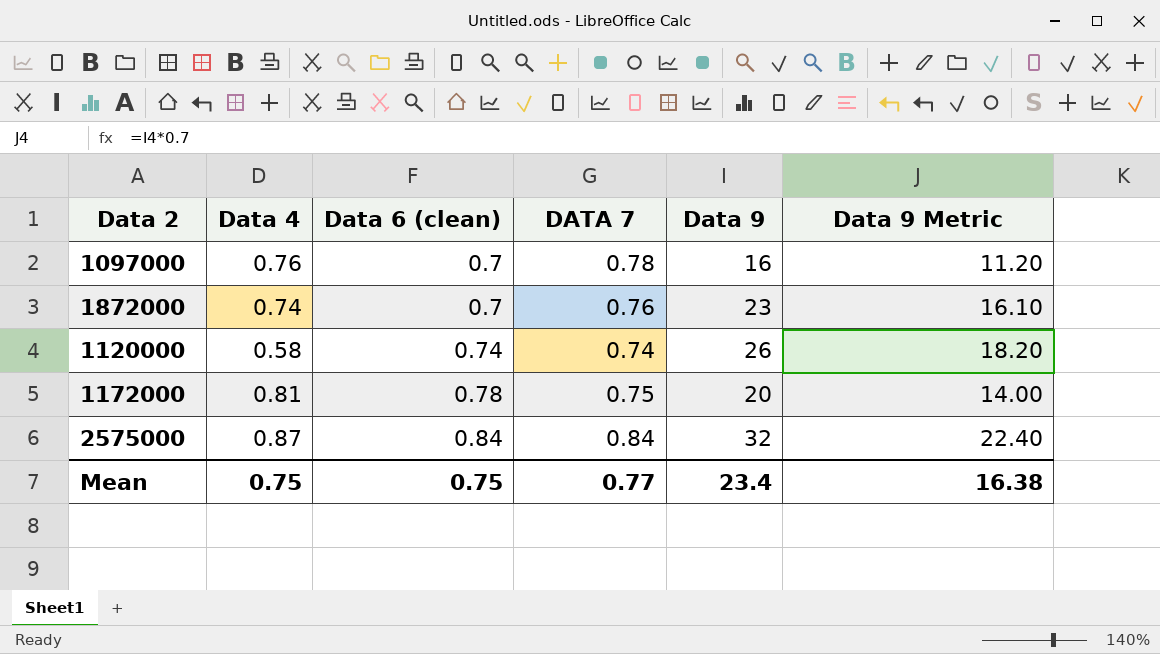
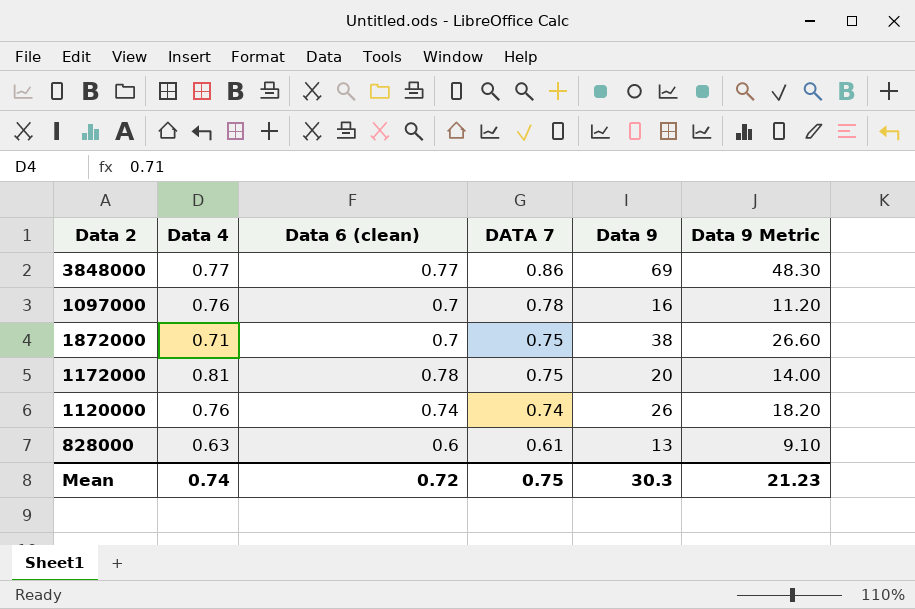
row order: Data 6 (clean) ascending -> DATA 7 descending
row 2575000: 0.87 | 0.84 | 0.84 | 32 | 22.40 -> none
row 3848000: none -> 0.77 | 0.77 | 0.86 | 69 | 48.30
1872000 | Data 4: 0.74 -> 0.71
1872000 | DATA 7: 0.76 -> 0.75
1872000 | Data 9: 23 -> 38
1872000 | Data 9 Metric: 16.10 -> 26.60
1120000 | Data 4: 0.58 -> 0.76
row 828000: none -> 0.63 | 0.6 | 0.61 | 13 | 9.10
Mean | Data 4: 0.75 -> 0.74
Mean | Data 6 (clean): 0.75 -> 0.72
Mean | DATA 7: 0.77 -> 0.75
Mean | Data 9: 23.4 -> 30.3
Mean | Data 9 Metric: 16.38 -> 21.23

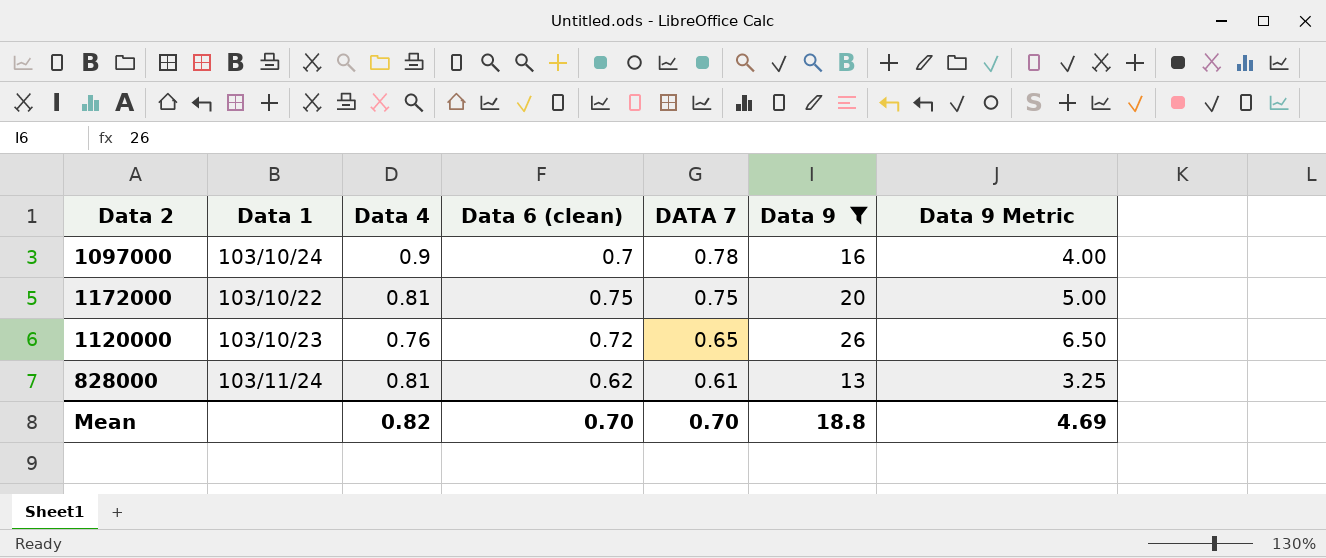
filter: none -> Data 9 <= 26
column Data 1 | position: none -> 2
column Data 9 Metric | formula: [Data 9] * 0.7 -> [Data 9] * 0.25
1097000 | Data 4: 0.76 -> 0.9
1172000 | Data 6 (clean): 0.78 -> 0.75
1120000 | Data 6 (clean): 0.74 -> 0.72
1120000 | DATA 7: 0.74 -> 0.65
828000 | Data 4: 0.63 -> 0.81
828000 | Data 6 (clean): 0.6 -> 0.62
Mean | Data 4: 0.74 -> 0.82
Mean | Data 6 (clean): 0.72 -> 0.70
Mean | DATA 7: 0.75 -> 0.70
Mean | Data 9: 30.3 -> 18.8
Mean | Data 9 Metric: 21.23 -> 4.69

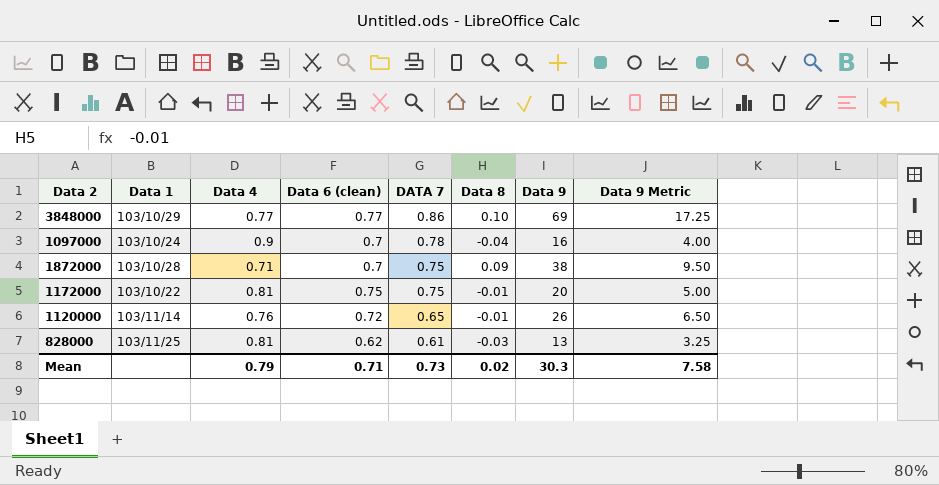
filter: Data 9 <= 26 -> none
column Data 8 | position: none -> 6
1120000 | Data 1: 103/10/23 -> 103/11/14
828000 | Data 1: 103/11/24 -> 103/11/25
Mean | Data 4: 0.82 -> 0.79
Mean | Data 6 (clean): 0.70 -> 0.71
Mean | DATA 7: 0.70 -> 0.73
Mean | Data 9: 18.8 -> 30.3
Mean | Data 9 Metric: 4.69 -> 7.58

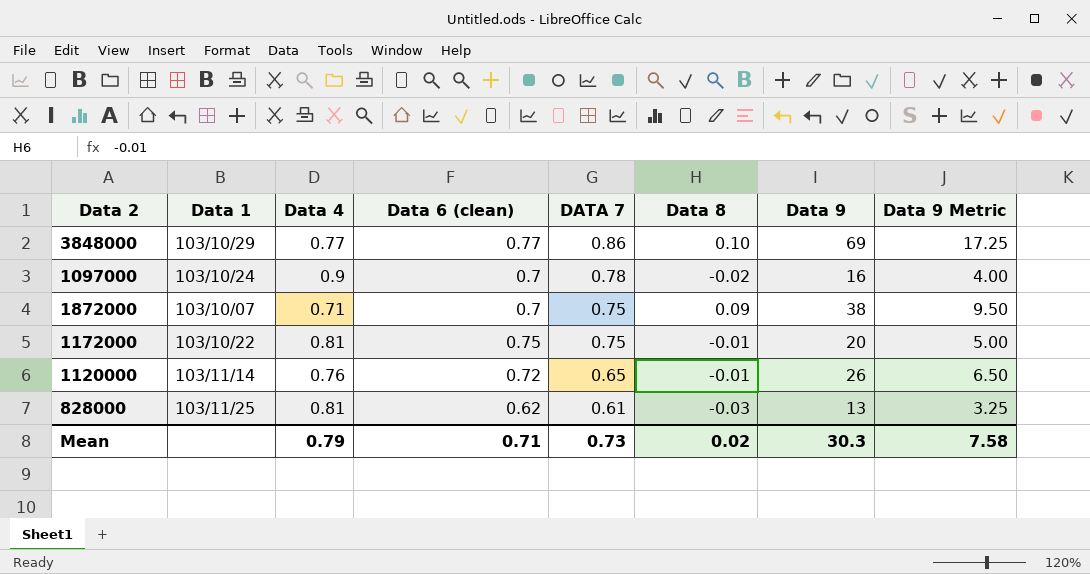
1097000 | Data 8: -0.04 -> -0.02
1872000 | Data 1: 103/10/28 -> 103/10/07

